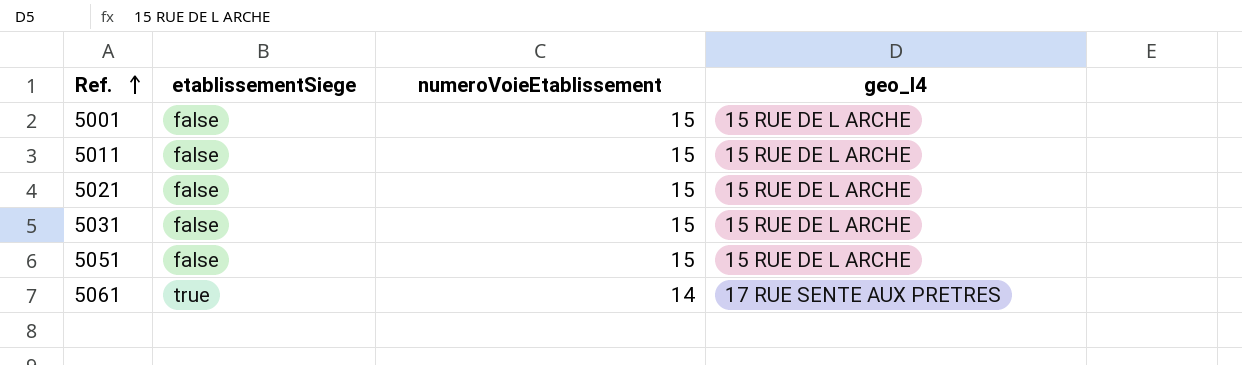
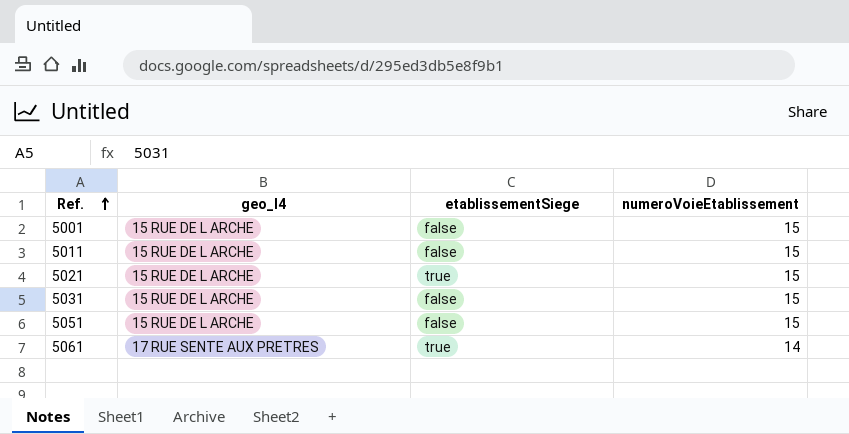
column geo_l4 | position: 4 -> 2
5021 | etablissementSiege: false -> true

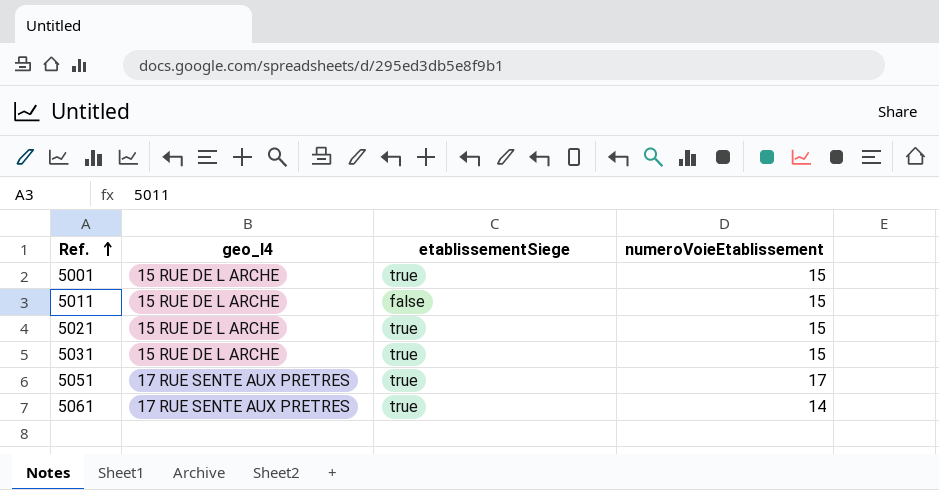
5001 | etablissementSiege: false -> true
5031 | etablissementSiege: false -> true
5051 | geo_l4: 15 RUE DE L ARCHE -> 17 RUE SENTE AUX PRETRES
5051 | etablissementSiege: false -> true
5051 | numeroVoieEtablissement: 15 -> 17

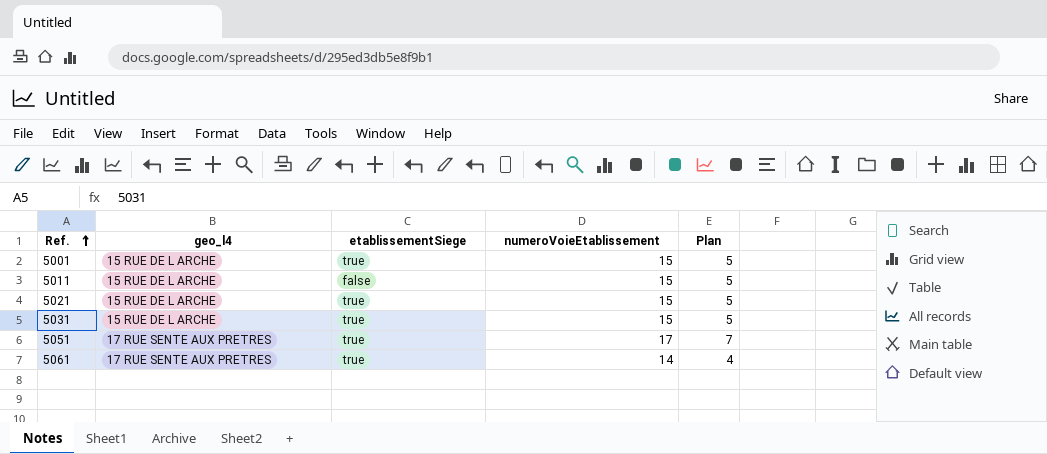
column Plan | formula: none -> [numeroVoieEtablissement] - 10

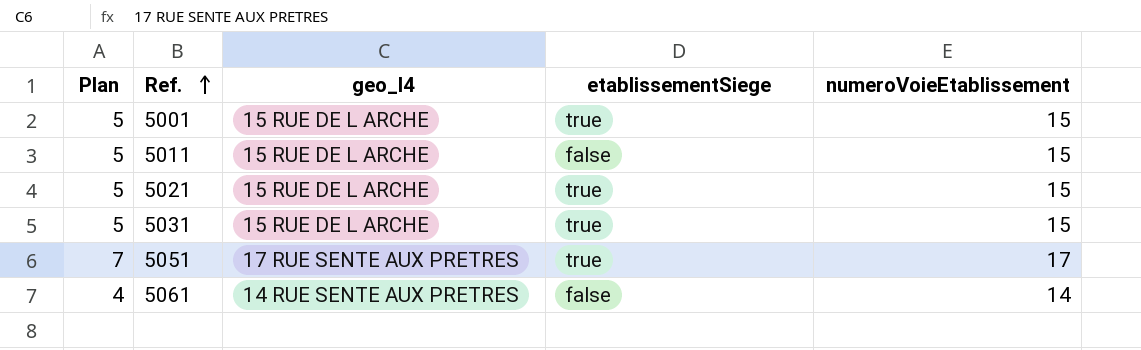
column Plan | position: 5 -> 1
5061 | geo_l4: 17 RUE SENTE AUX PRETRES -> 14 RUE SENTE AUX PRETRES
5061 | etablissementSiege: true -> false

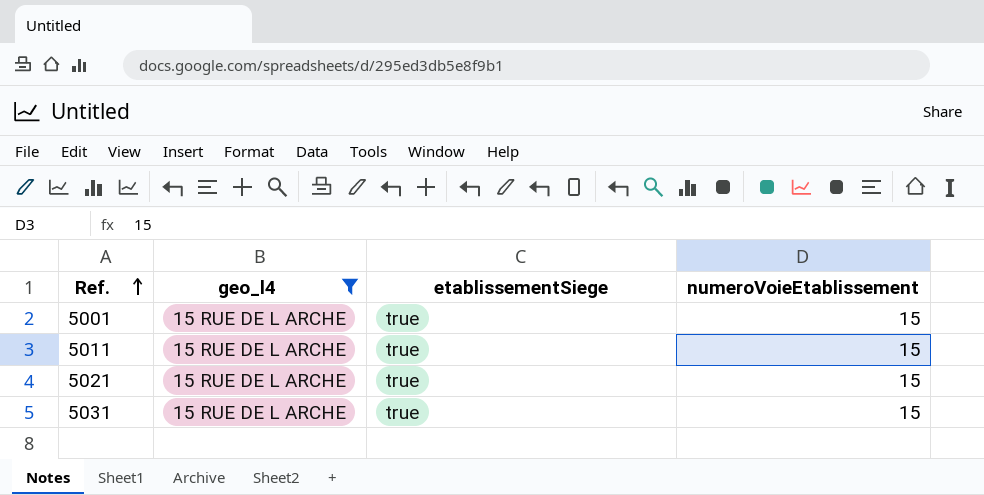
filter: none -> geo_l4 = 15 RUE DE L ARCHE
column Plan | formula: [numeroVoieEtablissement] - 10 -> none
5011 | etablissementSiege: false -> true

